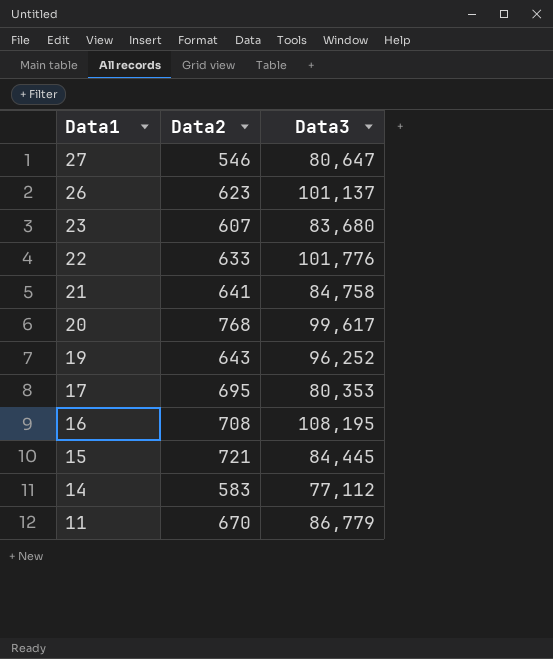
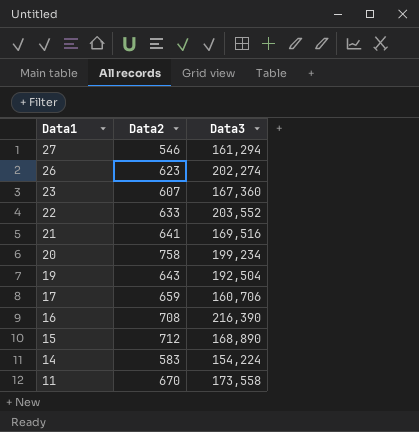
27 | Data3: 80,647 -> 161,294
26 | Data3: 101,137 -> 202,274
23 | Data3: 83,680 -> 167,360
22 | Data3: 101,776 -> 203,552
21 | Data3: 84,758 -> 169,516
20 | Data2: 768 -> 758
20 | Data3: 99,617 -> 199,234
19 | Data3: 96,252 -> 192,504
17 | Data2: 695 -> 659
17 | Data3: 80,353 -> 160,706
16 | Data3: 108,195 -> 216,390
15 | Data2: 721 -> 712
15 | Data3: 84,445 -> 168,890
14 | Data3: 77,112 -> 154,224
11 | Data3: 86,779 -> 173,558

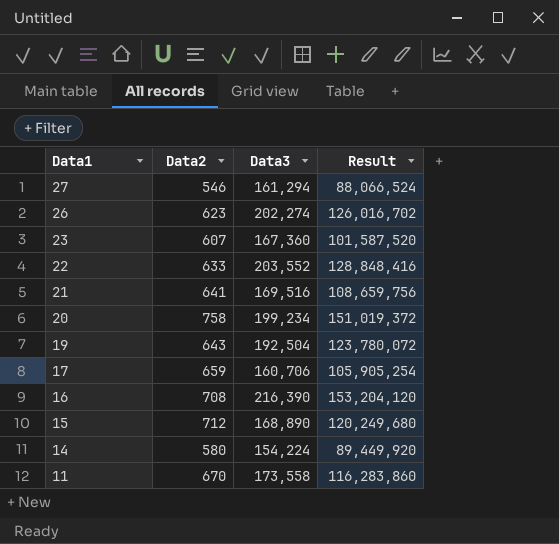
column Result | formula: none -> [Data2] * [Data3]
14 | Data2: 583 -> 580

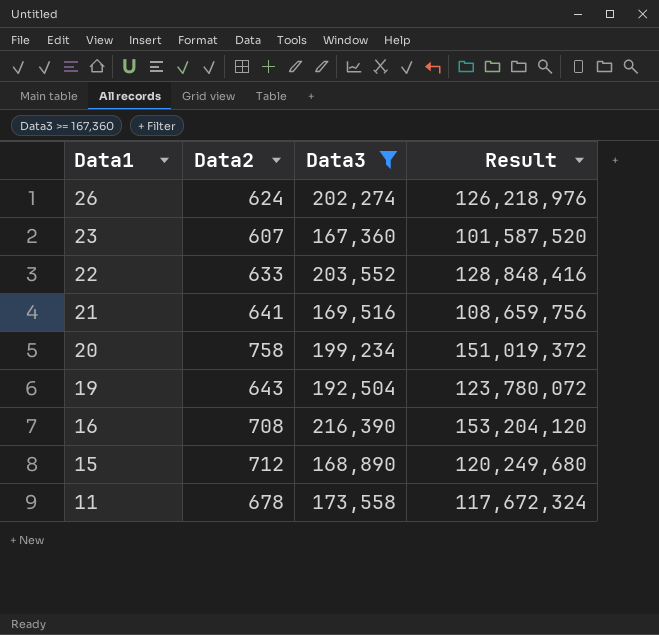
filter: none -> Data3 >= 167,360
26 | Data2: 623 -> 624
26 | Result: 126,016,702 -> 126,218,976
11 | Data2: 670 -> 678
11 | Result: 116,283,860 -> 117,672,324

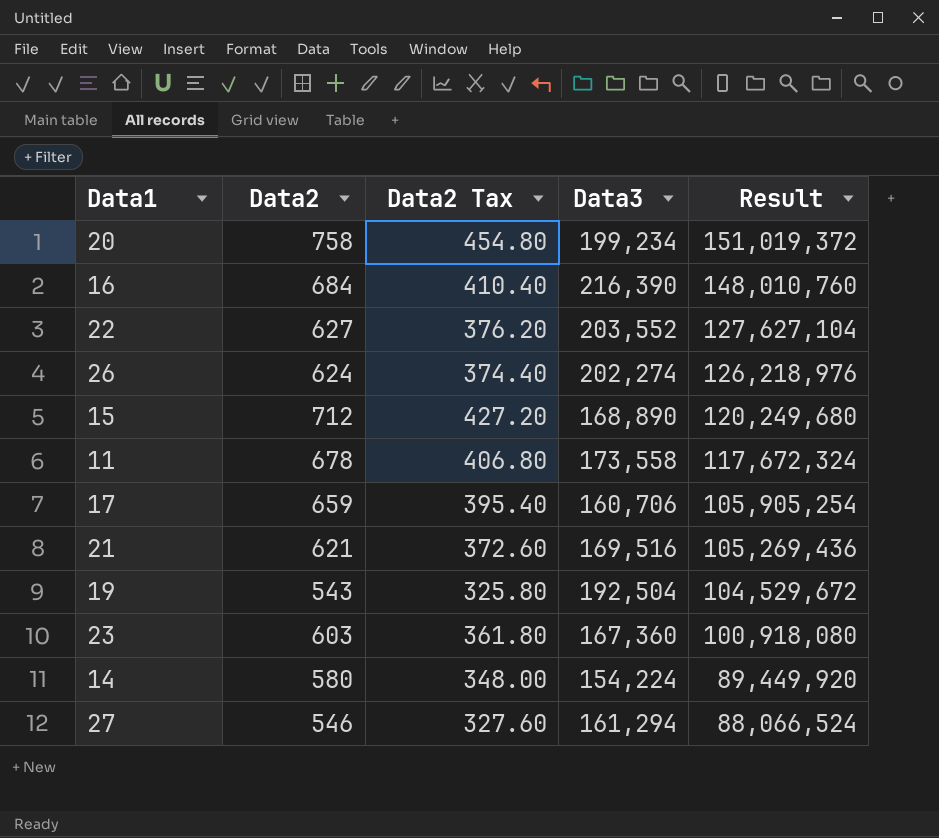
filter: Data3 >= 167,360 -> none
row order: Data1 descending -> Result descending
column Data2 Tax | formula: none -> [Data2] * 0.6
16 | Data2: 708 -> 684
16 | Result: 153,204,120 -> 148,010,760
22 | Data2: 633 -> 627
22 | Result: 128,848,416 -> 127,627,104
21 | Data2: 641 -> 621
21 | Result: 108,659,756 -> 105,269,436
19 | Data2: 643 -> 543
19 | Result: 123,780,072 -> 104,529,672
23 | Data2: 607 -> 603
23 | Result: 101,587,520 -> 100,918,080

